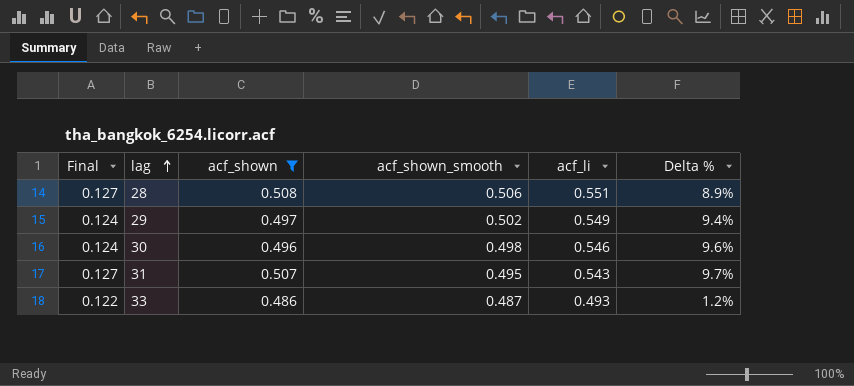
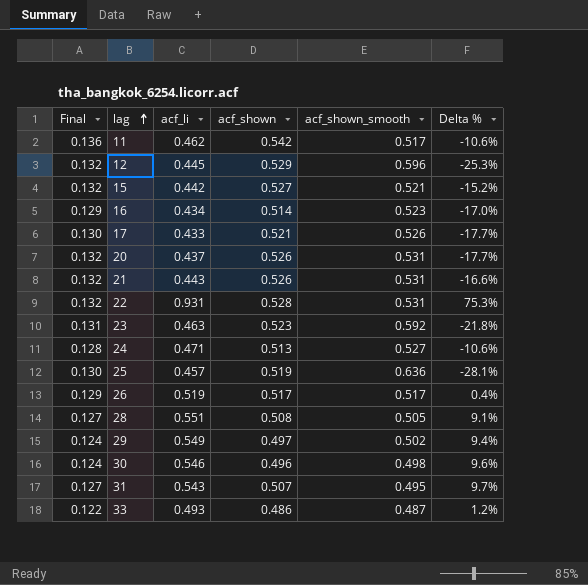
filter: acf_shown <= 0.508 -> none
column acf_li | position: 5 -> 3
28 | acf_shown_smooth: 0.506 -> 0.505
28 | Delta %: 8.9% -> 9.1%

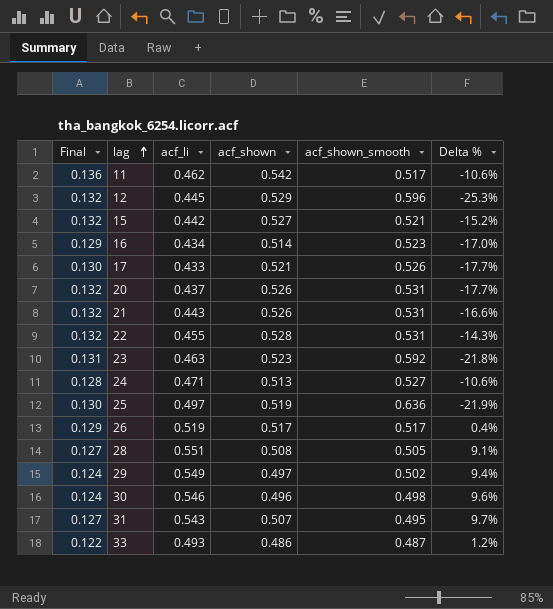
22 | acf_li: 0.931 -> 0.455
22 | Delta %: 75.3% -> -14.3%
25 | acf_li: 0.457 -> 0.497
25 | Delta %: -28.1% -> -21.9%

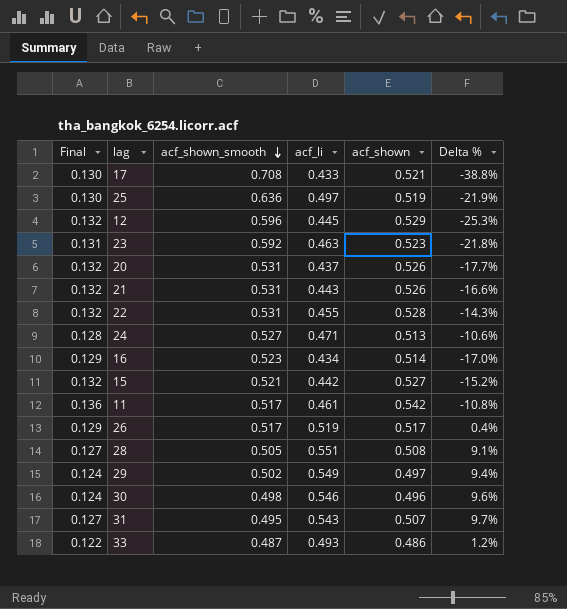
row order: lag ascending -> acf_shown_smooth descending
column acf_shown_smooth | position: 5 -> 3
17 | acf_shown_smooth: 0.526 -> 0.708
17 | Delta %: -17.7% -> -38.8%
11 | acf_li: 0.462 -> 0.461
11 | Delta %: -10.6% -> -10.8%

